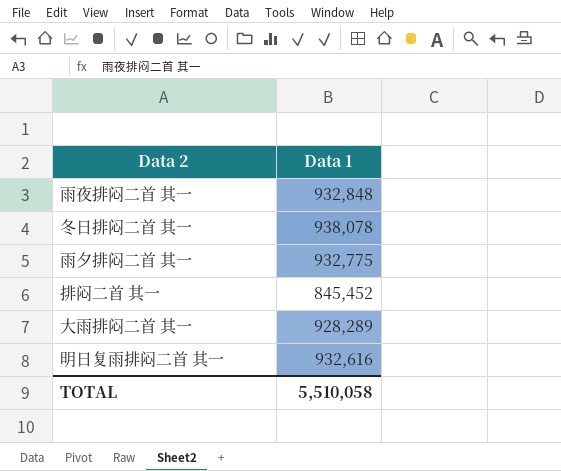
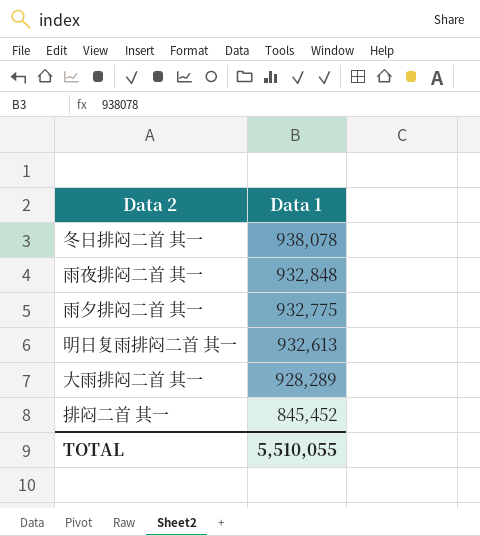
row order: none -> Data 1 descending
明日复雨排闷二首 其一 | Data 1: 932,616 -> 932,613
TOTAL | Data 1: 5,510,058 -> 5,510,055

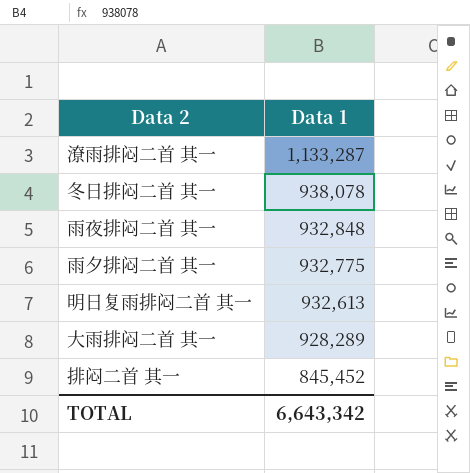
row 潦雨排闷二首 其一: none -> 1,133,287
TOTAL | Data 1: 5,510,055 -> 6,643,342

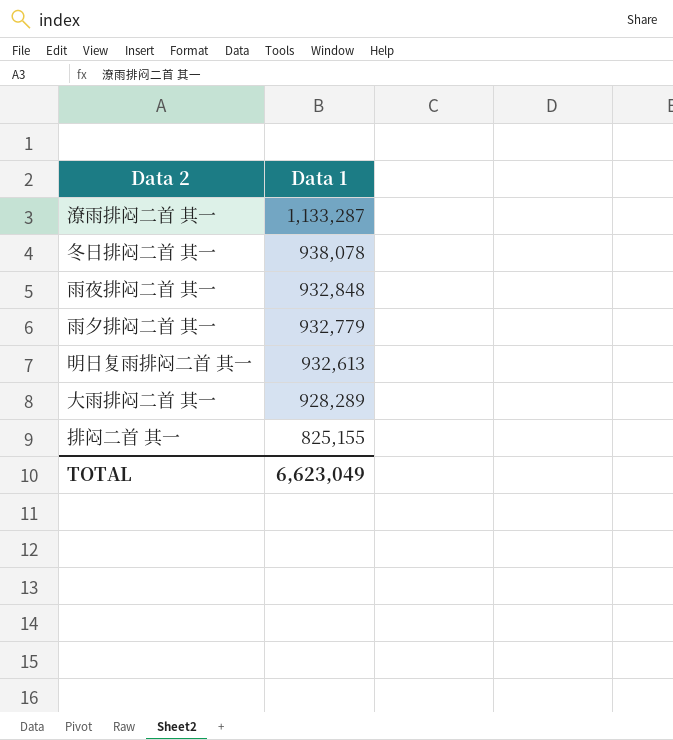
雨夕排闷二首 其一 | Data 1: 932,775 -> 932,779
排闷二首 其一 | Data 1: 845,452 -> 825,155
TOTAL | Data 1: 6,643,342 -> 6,623,049

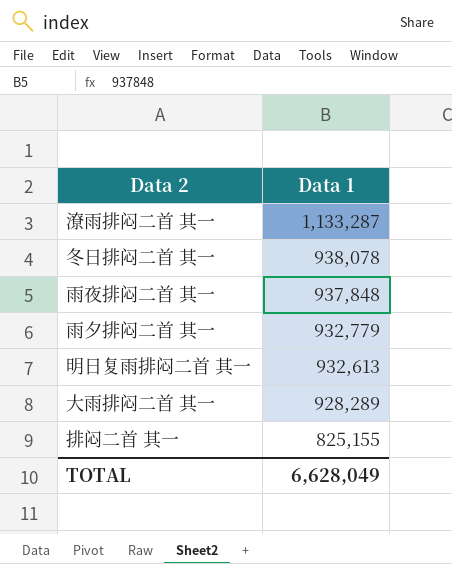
雨夜排闷二首 其一 | Data 1: 932,848 -> 937,848
TOTAL | Data 1: 6,623,049 -> 6,628,049

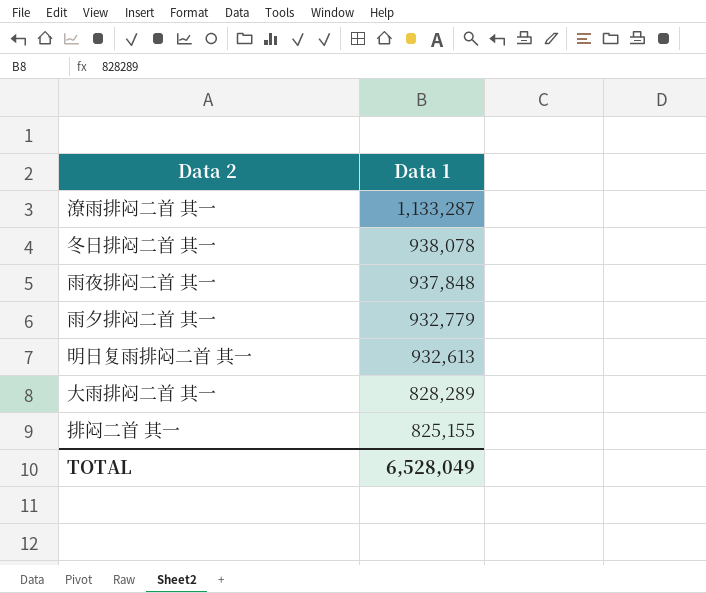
大雨排闷二首 其一 | Data 1: 928,289 -> 828,289
TOTAL | Data 1: 6,628,049 -> 6,528,049

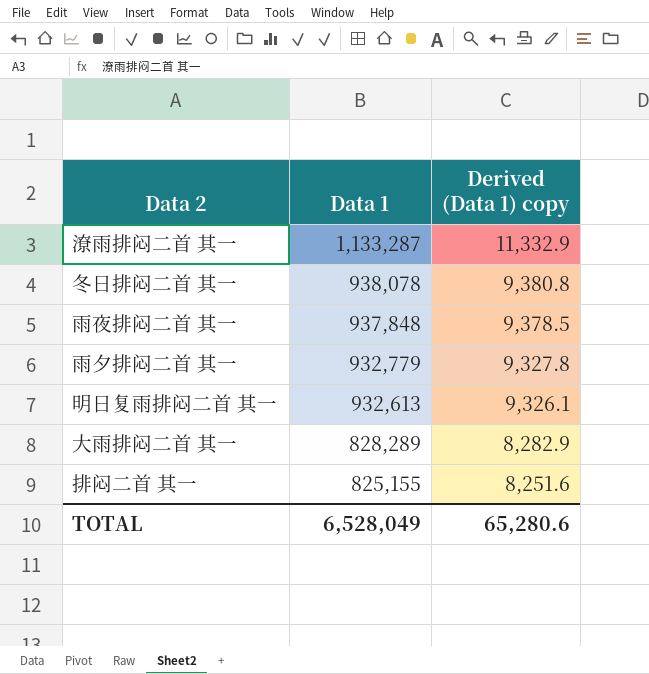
column Derived (Data 1) copy | formula: none -> [Data 1] * 0.01

